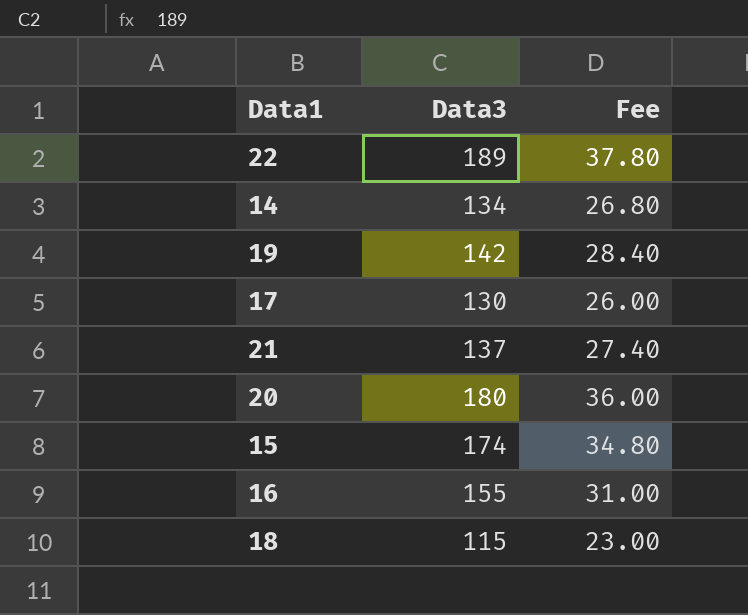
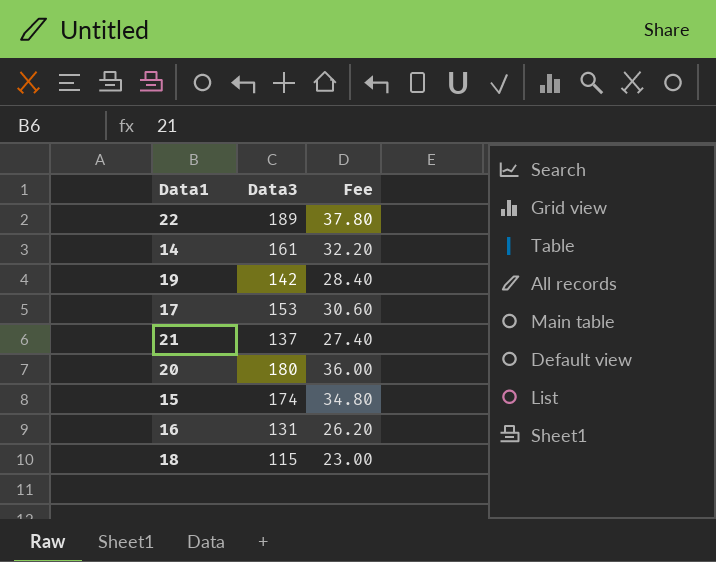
14 | Data3: 134 -> 161
14 | Fee: 26.80 -> 32.20
17 | Data3: 130 -> 153
17 | Fee: 26.00 -> 30.60
16 | Data3: 155 -> 131
16 | Fee: 31.00 -> 26.20

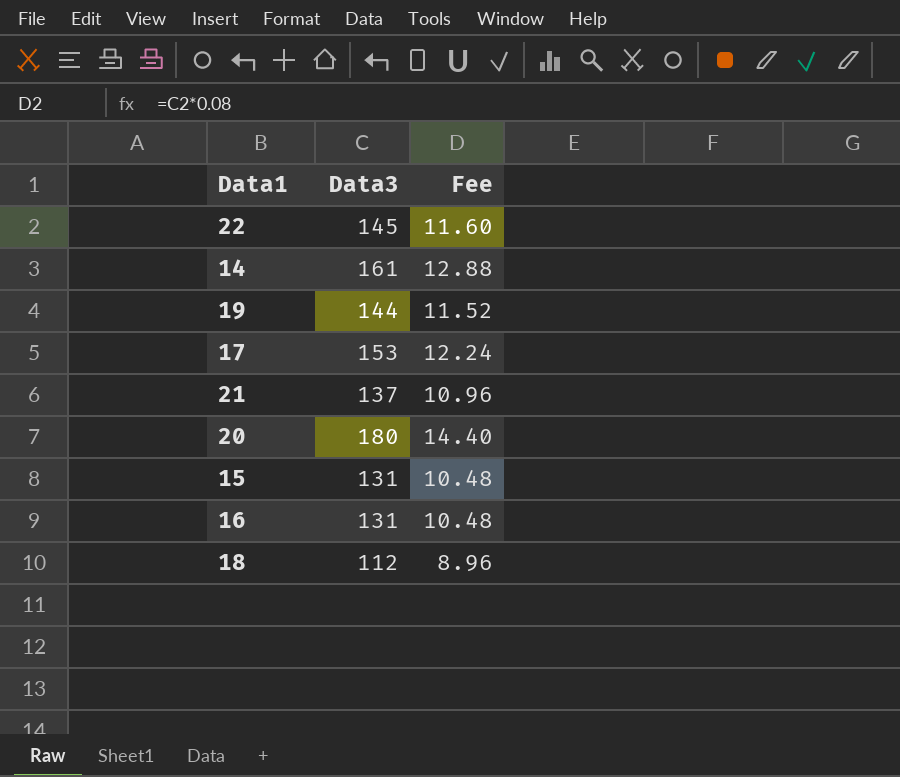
column Fee | formula: [Data3] * 0.2 -> [Data3] * 0.08
22 | Data3: 189 -> 145
19 | Data3: 142 -> 144
15 | Data3: 174 -> 131
18 | Data3: 115 -> 112

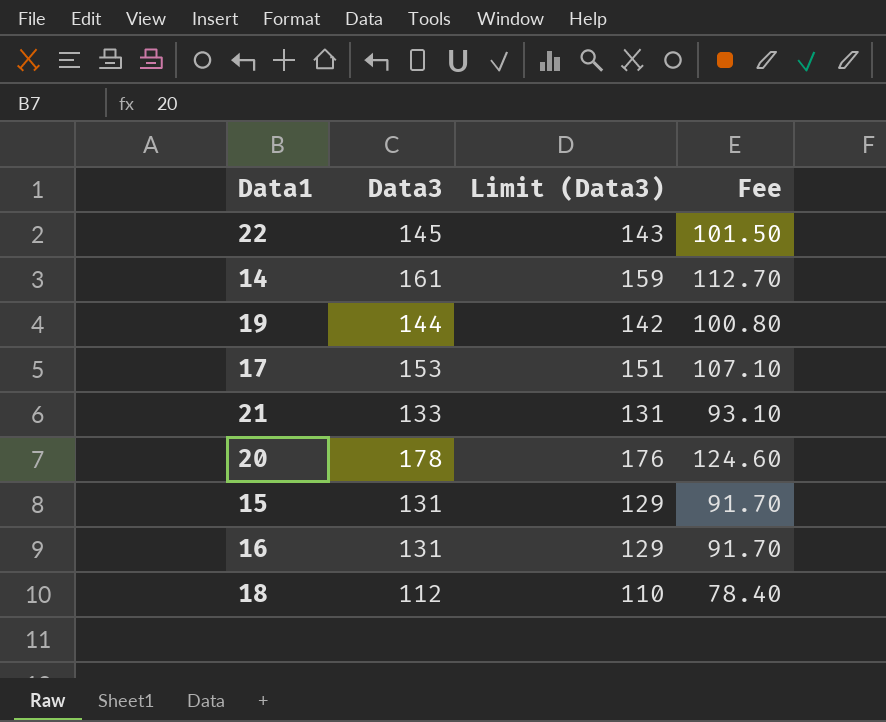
column Limit (Data3) | formula: none -> [Data3] - 2
column Fee | formula: [Data3] * 0.08 -> [Data3] * 0.7
21 | Data3: 137 -> 133
20 | Data3: 180 -> 178

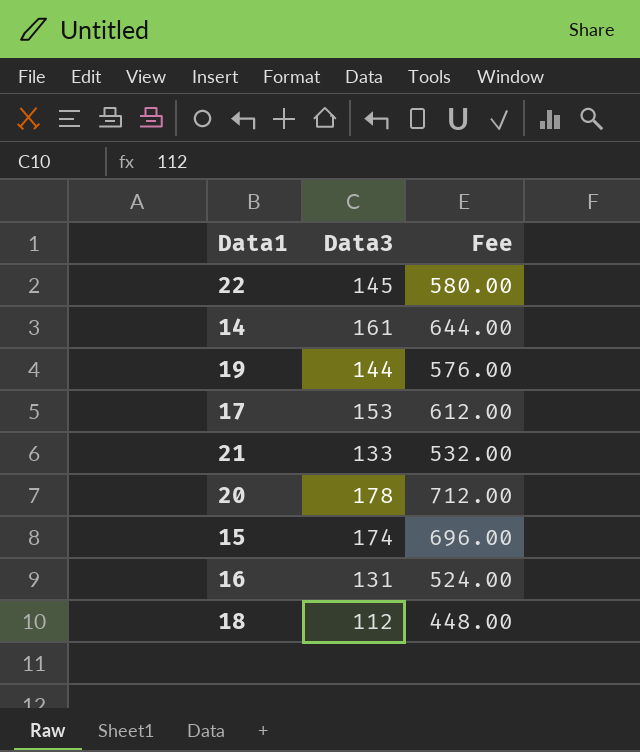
column Limit (Data3) | formula: [Data3] - 2 -> none
column Fee | formula: [Data3] * 0.7 -> [Data3] * 4
15 | Data3: 131 -> 174

